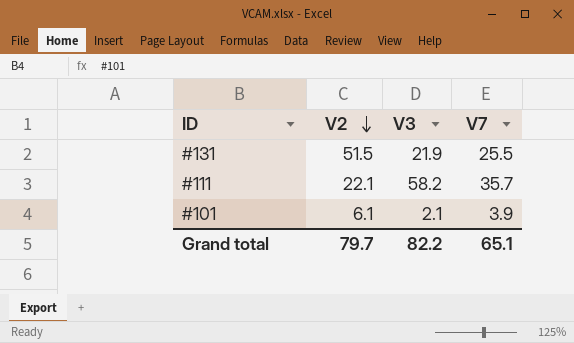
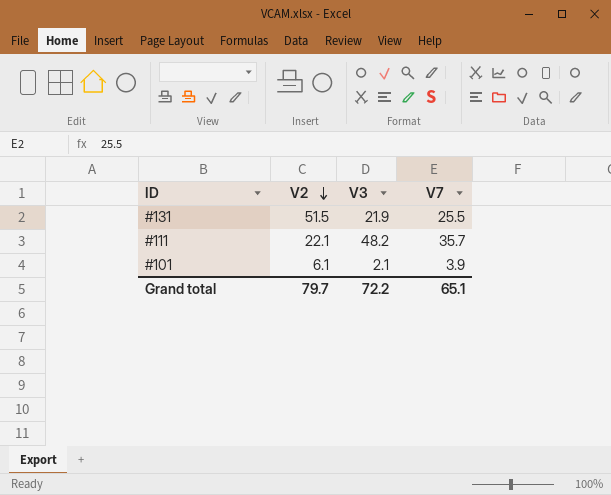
#111 | V3: 58.2 -> 48.2
Grand total | V3: 82.2 -> 72.2

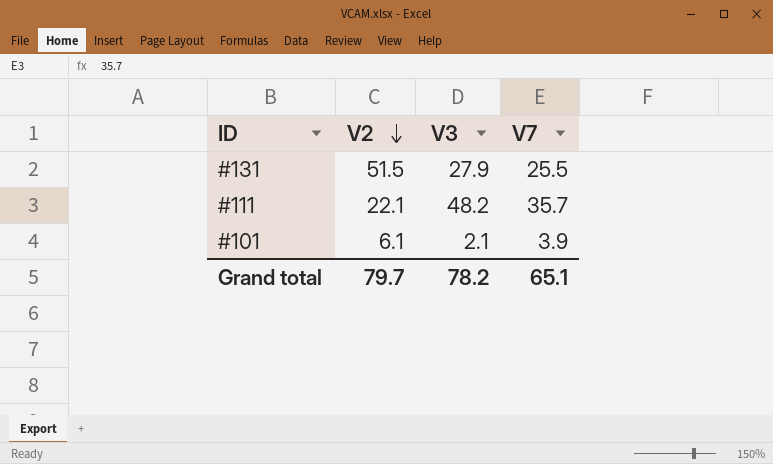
#131 | V3: 21.9 -> 27.9
Grand total | V3: 72.2 -> 78.2

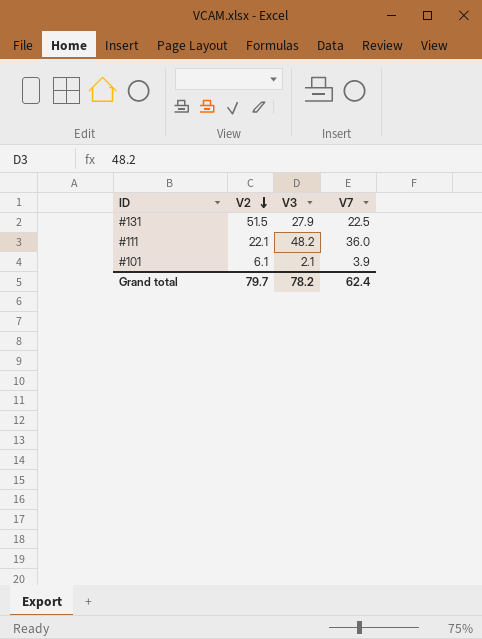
#131 | V7: 25.5 -> 22.5
#111 | V7: 35.7 -> 36.0
Grand total | V7: 65.1 -> 62.4

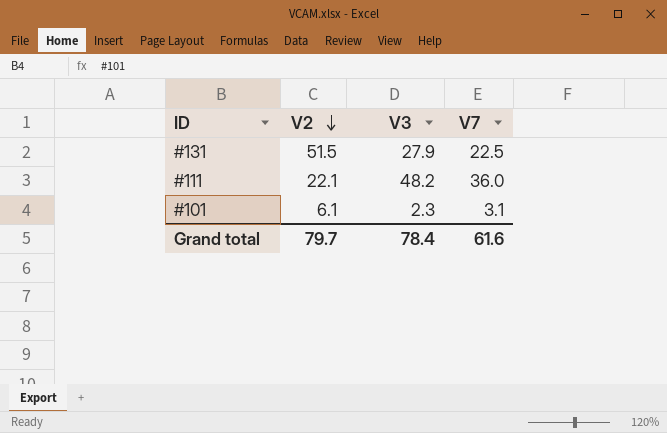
#101 | V3: 2.1 -> 2.3
#101 | V7: 3.9 -> 3.1
Grand total | V3: 78.2 -> 78.4
Grand total | V7: 62.4 -> 61.6

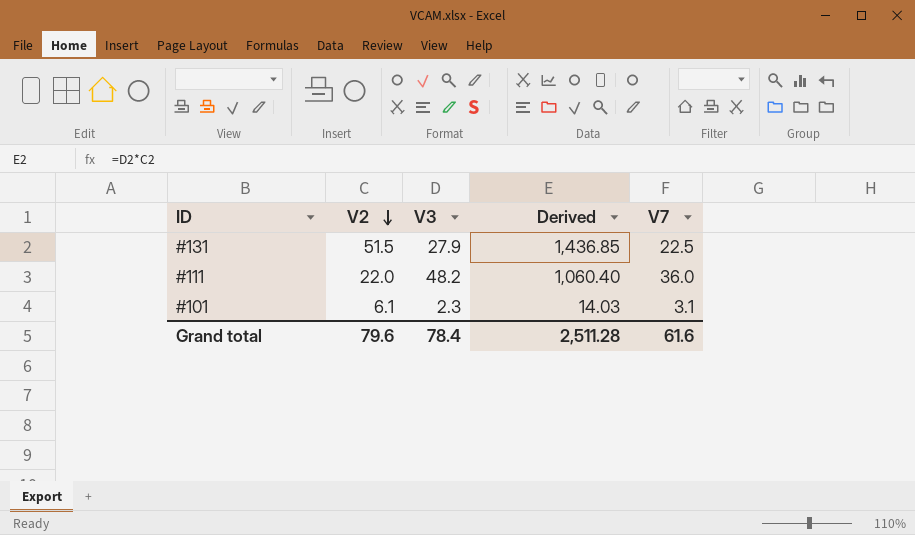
column Derived | formula: none -> [V2] * [V3]
#111 | V2: 22.1 -> 22.0
Grand total | V2: 79.7 -> 79.6

